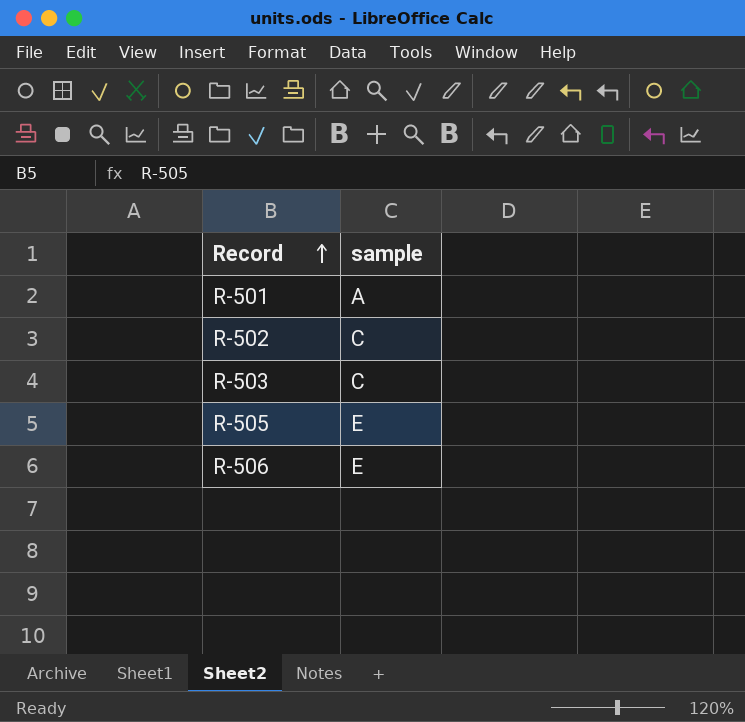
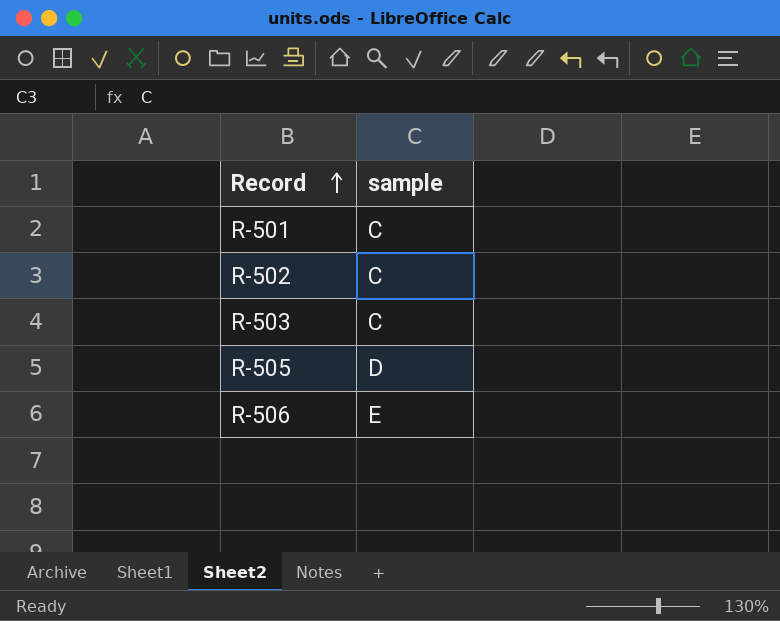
R-501 | sample: A -> C
R-505 | sample: E -> D

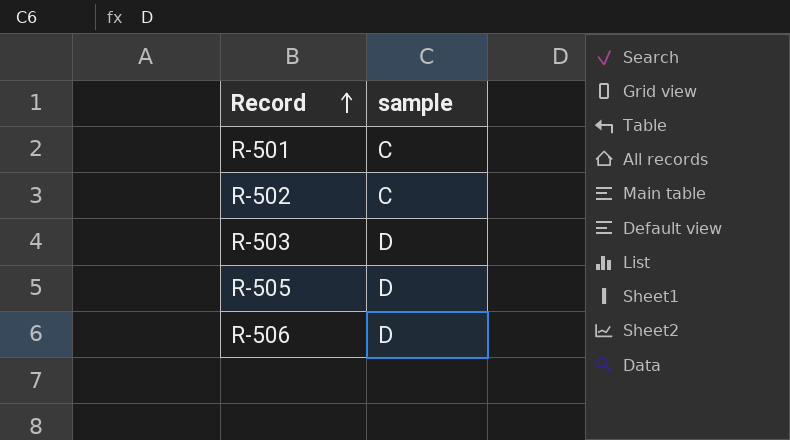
R-503 | sample: C -> D
R-506 | sample: E -> D

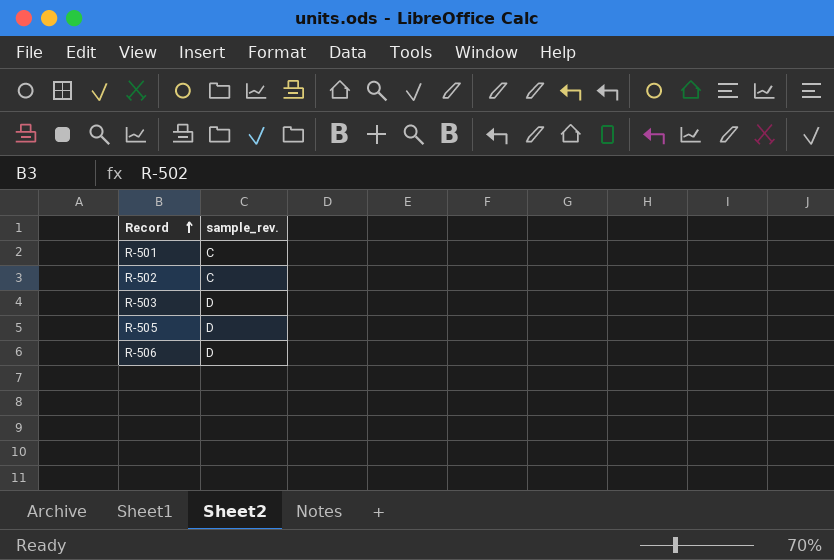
column name: sample -> sample_rev.

